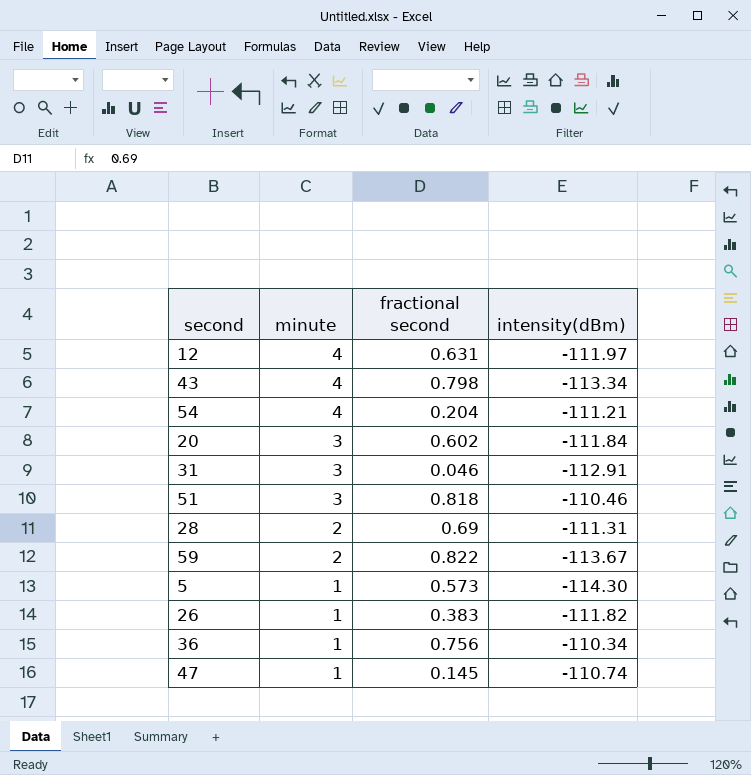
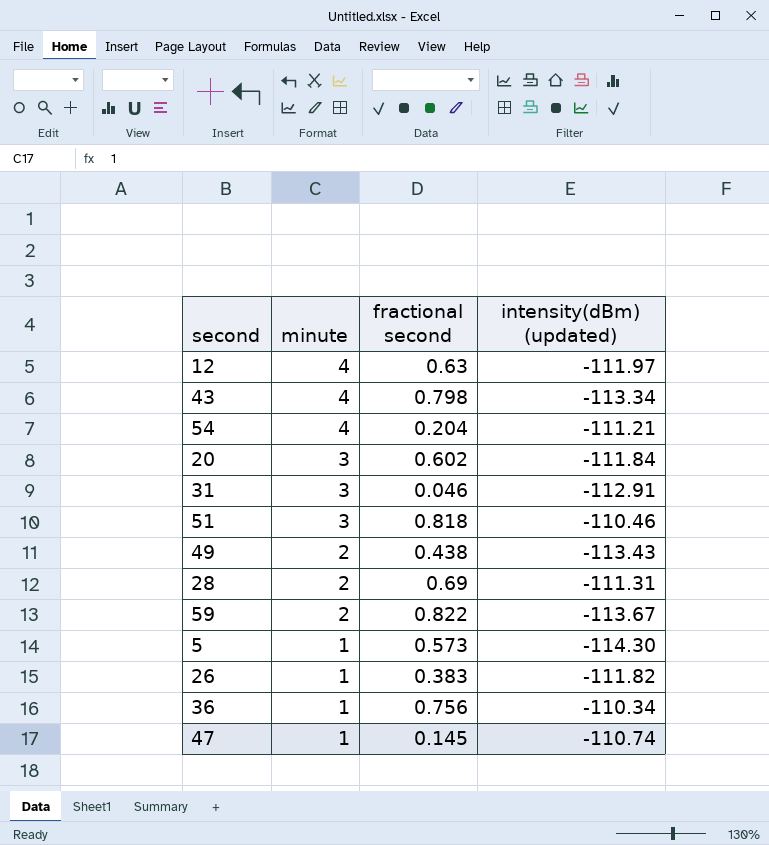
column name: intensity(dBm) -> intensity(dBm) (updated)
12 | fractional second: 0.631 -> 0.63
row 49: none -> 2 | 0.438 | -113.43

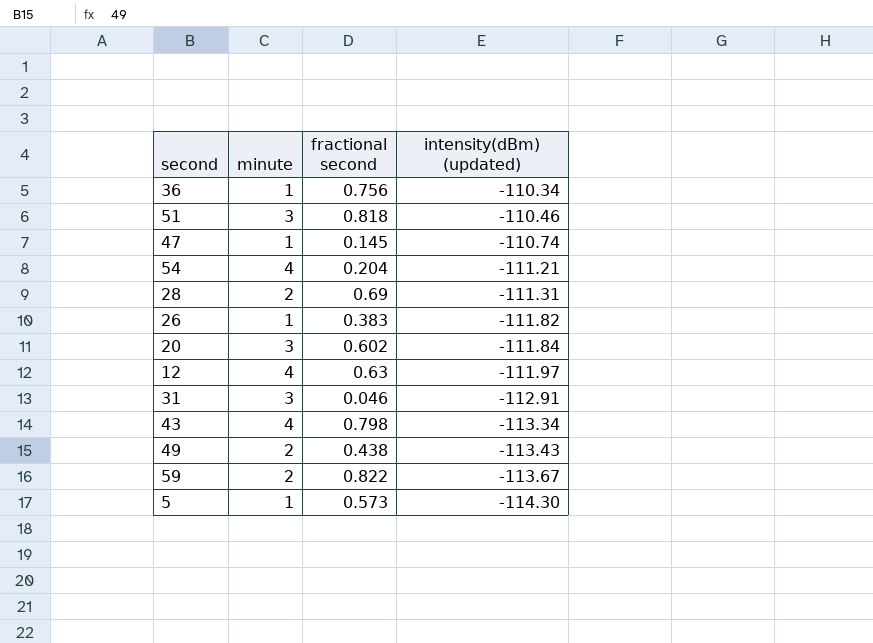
row order: minute descending -> intensity(dBm) (updated) descending

